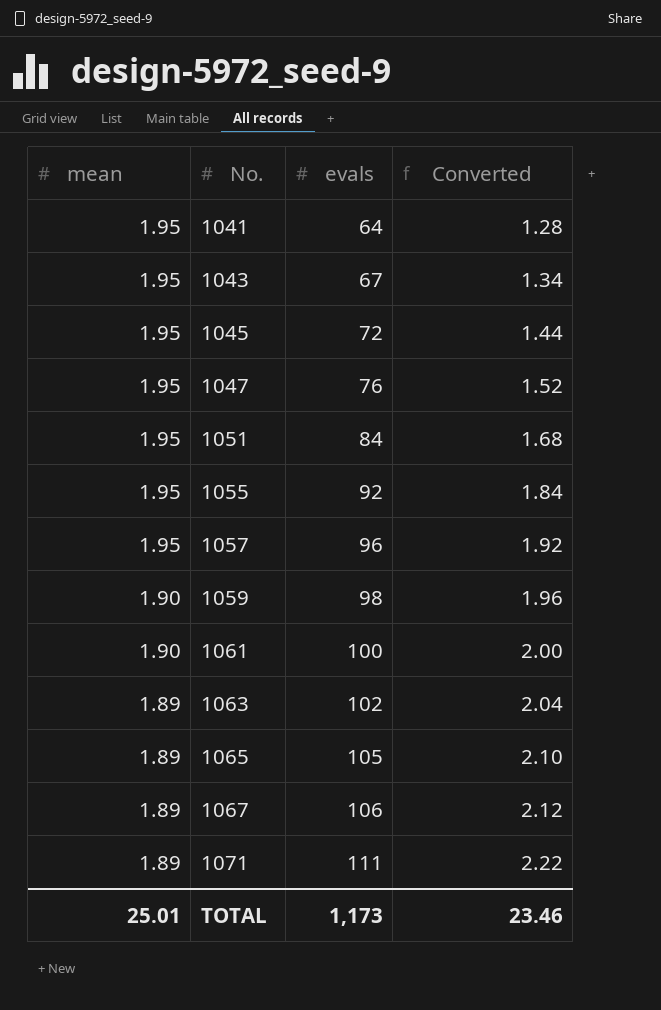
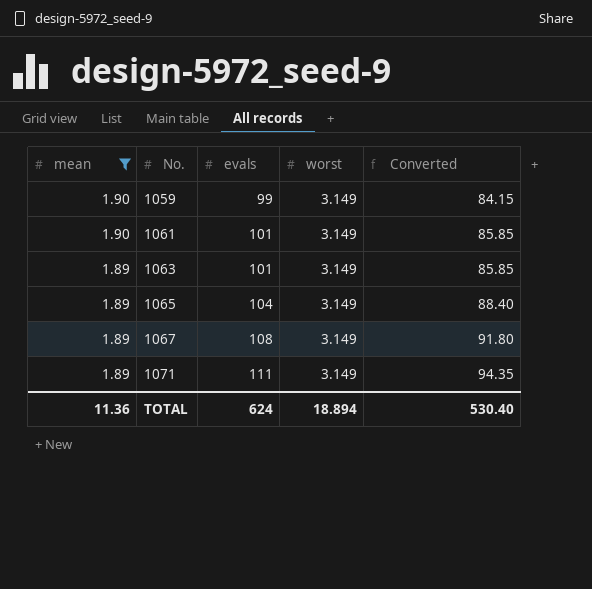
filter: none -> mean != 1.95
column worst | position: none -> 4
column Converted | formula: [evals] * 0.02 -> [evals] * 0.85
1059 | evals: 98 -> 99
1061 | evals: 100 -> 101
1063 | evals: 102 -> 101
1065 | evals: 105 -> 104
1067 | evals: 106 -> 108
TOTAL | mean: 25.01 -> 11.36
TOTAL | evals: 1,173 -> 624
TOTAL | Converted: 23.46 -> 530.40

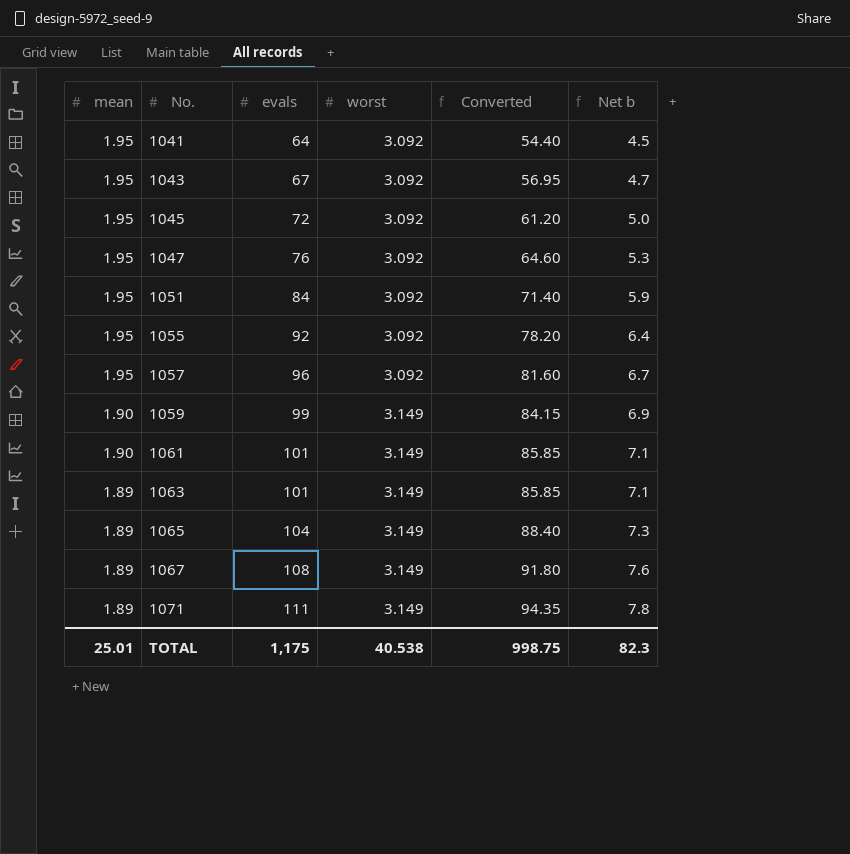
filter: mean != 1.95 -> none
column Net b | formula: none -> [evals] * 0.07
TOTAL | mean: 11.36 -> 25.01
TOTAL | evals: 624 -> 1,175
TOTAL | worst: 18.894 -> 40.538
TOTAL | Converted: 530.40 -> 998.75

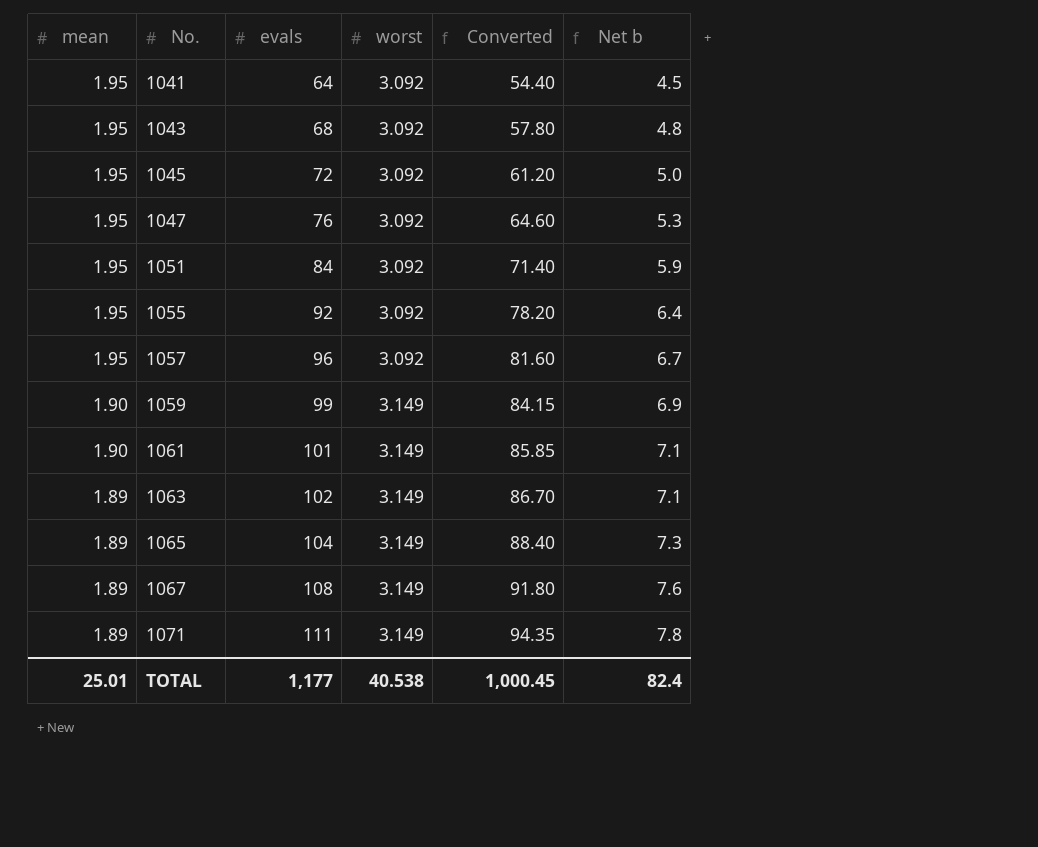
1043 | evals: 67 -> 68
1043 | Converted: 56.95 -> 57.80
1043 | Net b: 4.7 -> 4.8
1063 | evals: 101 -> 102
1063 | Converted: 85.85 -> 86.70
TOTAL | evals: 1,175 -> 1,177
TOTAL | Converted: 998.75 -> 1,000.45
TOTAL | Net b: 82.3 -> 82.4

